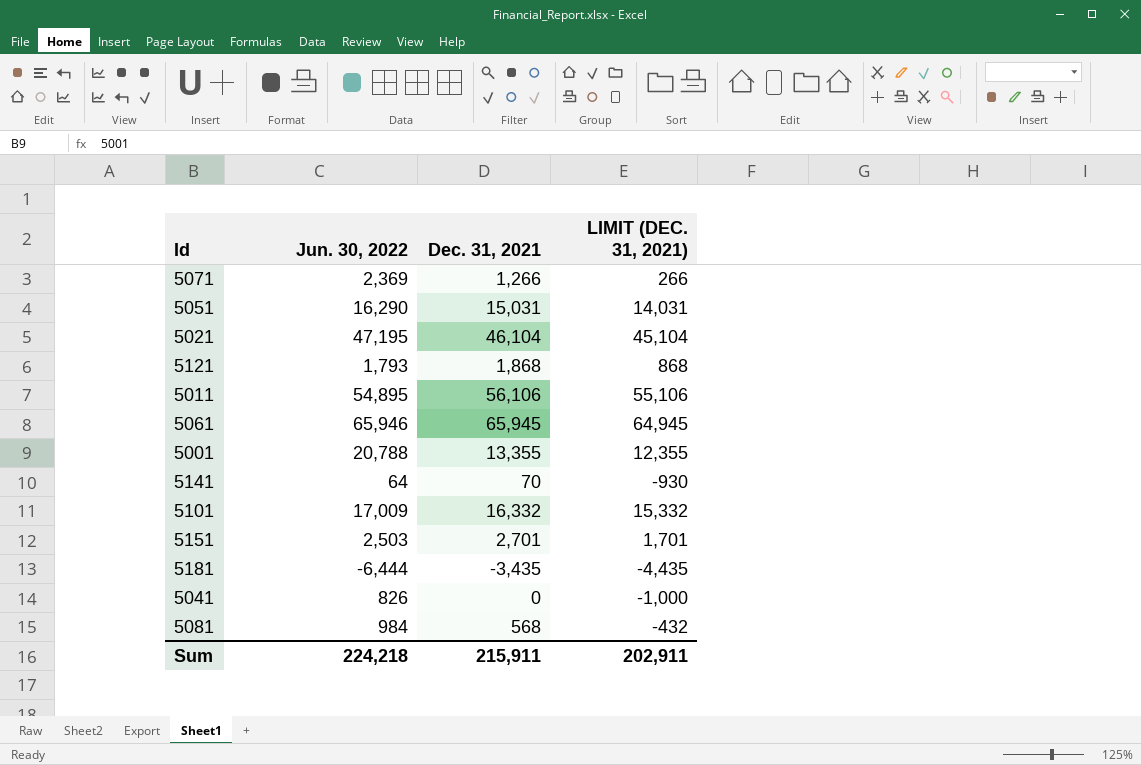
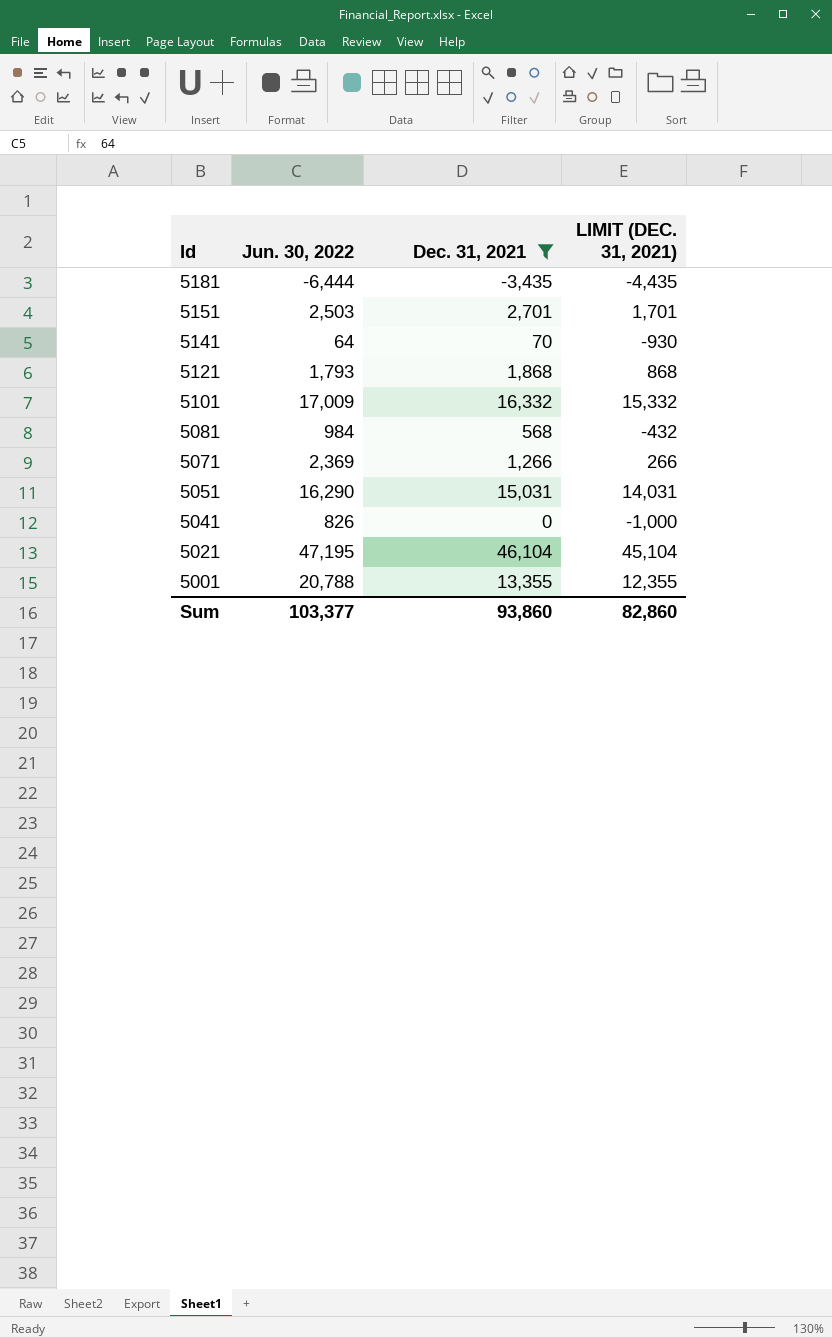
filter: none -> Dec. 31, 2021 <= 46,104
row order: none -> Id descending
Sum | Jun. 30, 2022: 224,218 -> 103,377
Sum | Dec. 31, 2021: 215,911 -> 93,860
Sum | LIMIT (DEC. 31, 2021): 202,911 -> 82,860

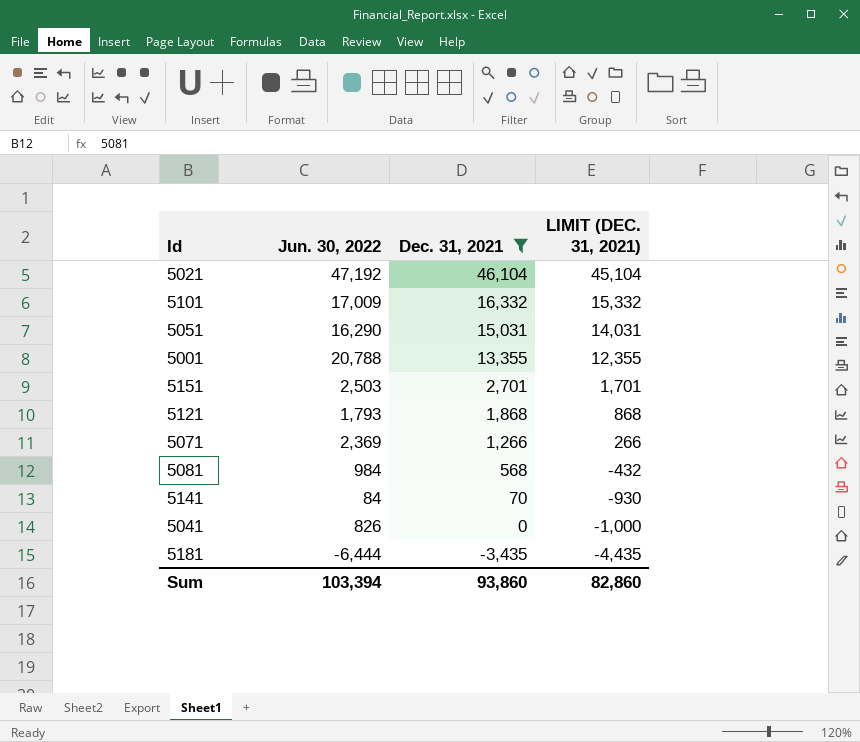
row order: Id descending -> Dec. 31, 2021 descending
5021 | Jun. 30, 2022: 47,195 -> 47,192
5141 | Jun. 30, 2022: 64 -> 84
Sum | Jun. 30, 2022: 103,377 -> 103,394

